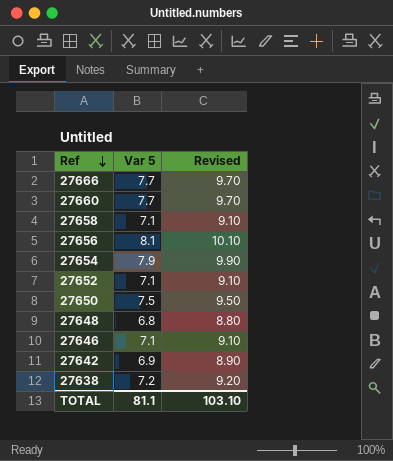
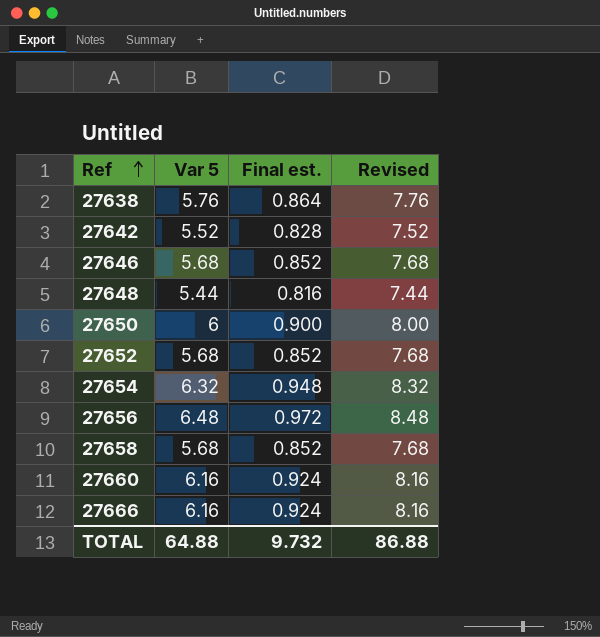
row order: Ref descending -> Ref ascending
column Final est. | formula: none -> [Var 5] * 0.15
27638 | Var 5: 7.2 -> 5.76
27638 | Revised: 9.20 -> 7.76
27642 | Var 5: 6.9 -> 5.52
27642 | Revised: 8.90 -> 7.52
27646 | Var 5: 7.1 -> 5.68
27646 | Revised: 9.10 -> 7.68
27648 | Var 5: 6.8 -> 5.44
27648 | Revised: 8.80 -> 7.44
27650 | Var 5: 7.5 -> 6
27650 | Revised: 9.50 -> 8.00
27652 | Var 5: 7.1 -> 5.68
27652 | Revised: 9.10 -> 7.68
27654 | Var 5: 7.9 -> 6.32
27654 | Revised: 9.90 -> 8.32
27656 | Var 5: 8.1 -> 6.48
27656 | Revised: 10.10 -> 8.48
27658 | Var 5: 7.1 -> 5.68
27658 | Revised: 9.10 -> 7.68
27660 | Var 5: 7.7 -> 6.16
27660 | Revised: 9.70 -> 8.16
27666 | Var 5: 7.7 -> 6.16
27666 | Revised: 9.70 -> 8.16
TOTAL | Var 5: 81.1 -> 64.88
TOTAL | Revised: 103.10 -> 86.88

